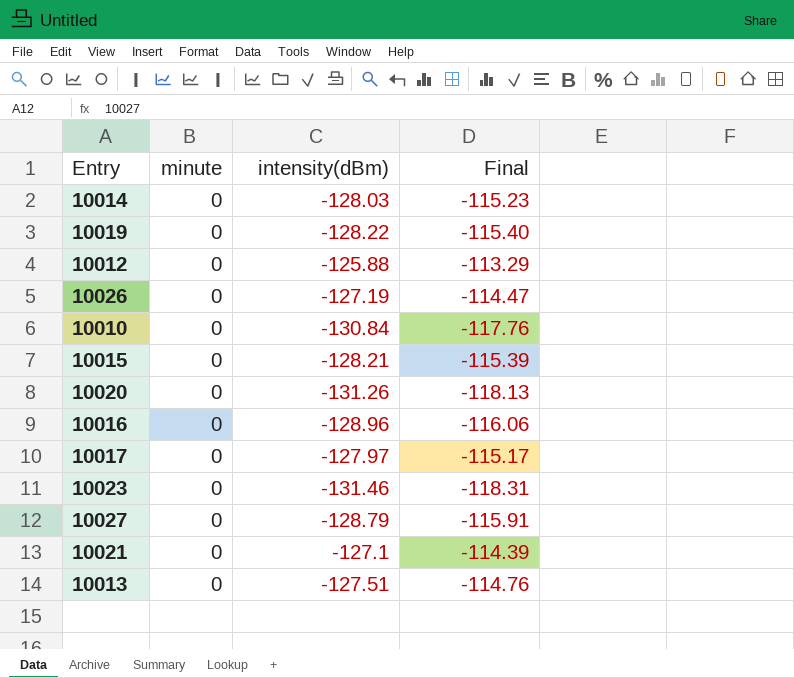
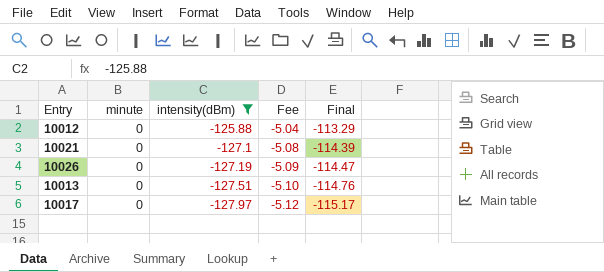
filter: none -> intensity(dBm) >= -127.97
row order: none -> intensity(dBm) descending
column Fee | formula: none -> [intensity(dBm)] * 0.04

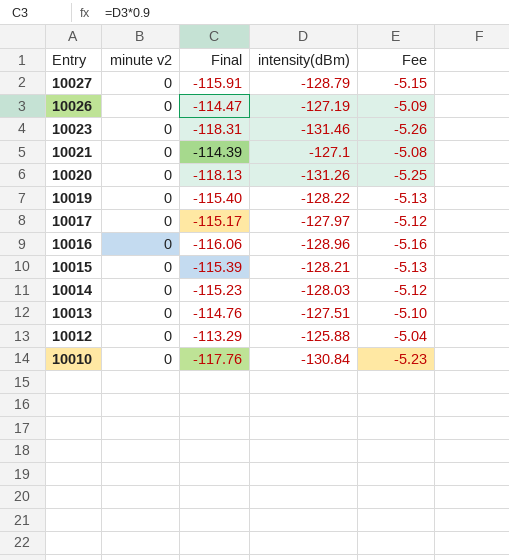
filter: intensity(dBm) >= -127.97 -> none
row order: intensity(dBm) descending -> Entry descending
column name: minute -> minute v2
column Final | position: 5 -> 3

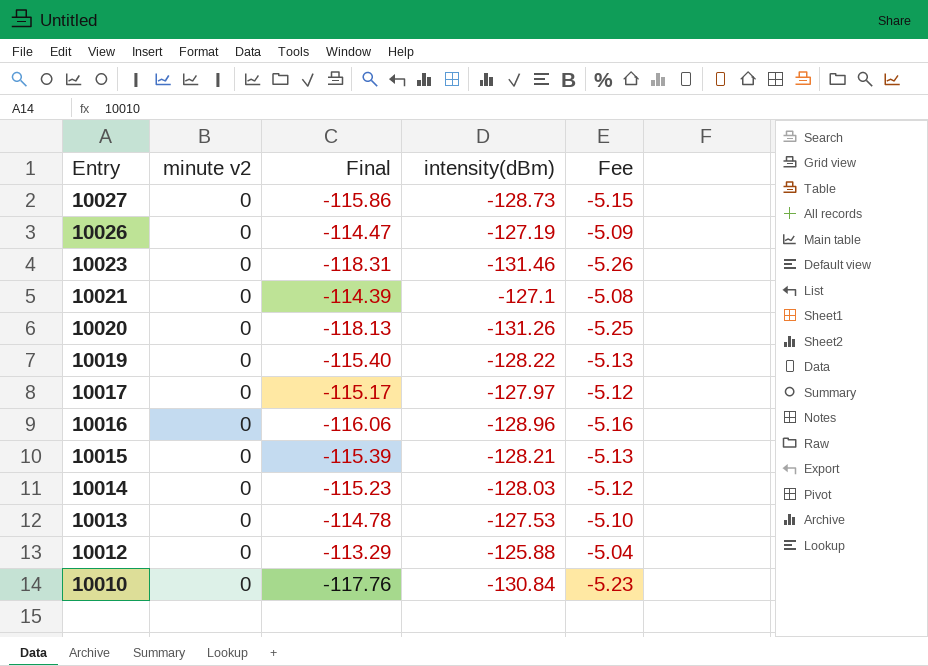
10027 | Final: -115.91 -> -115.86
10027 | intensity(dBm): -128.79 -> -128.73
10013 | Final: -114.76 -> -114.78
10013 | intensity(dBm): -127.51 -> -127.53

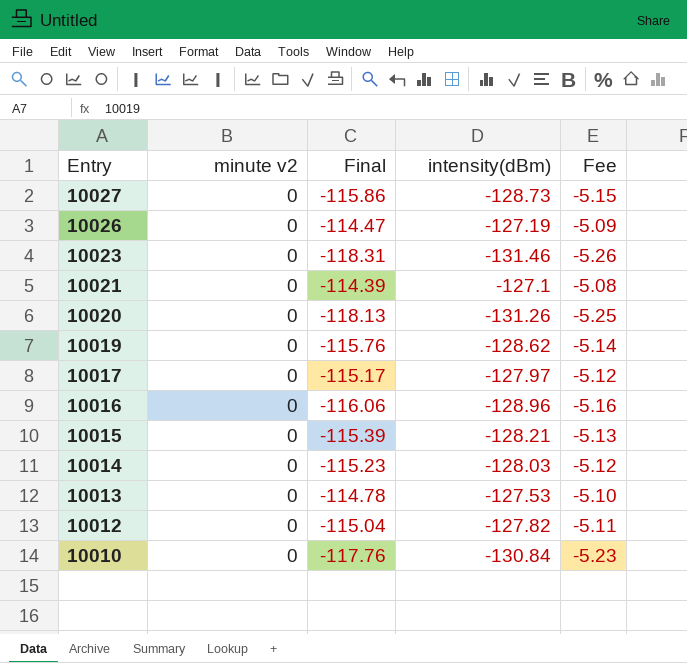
10019 | Final: -115.40 -> -115.76
10019 | intensity(dBm): -128.22 -> -128.62
10019 | Fee: -5.13 -> -5.14
10012 | Final: -113.29 -> -115.04
10012 | intensity(dBm): -125.88 -> -127.82
10012 | Fee: -5.04 -> -5.11

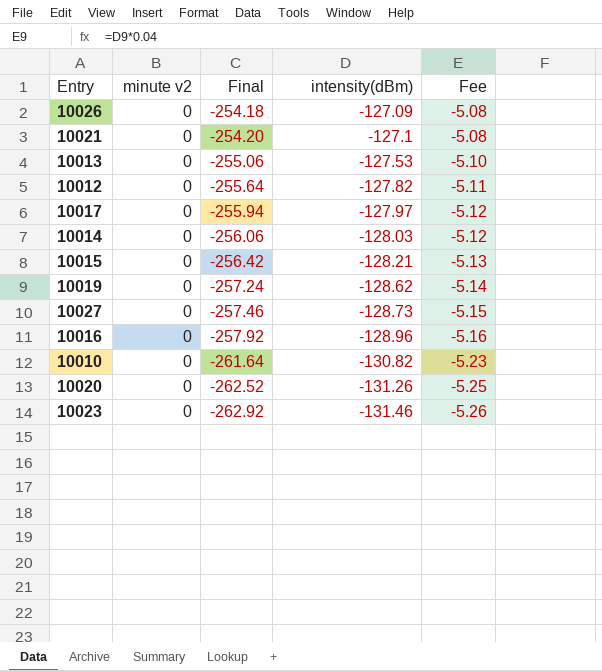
row order: Entry descending -> Final descending
column Final | formula: [intensity(dBm)] * 0.9 -> [intensity(dBm)] * 2
10026 | intensity(dBm): -127.19 -> -127.09
10026 | Fee: -5.09 -> -5.08
10010 | intensity(dBm): -130.84 -> -130.82

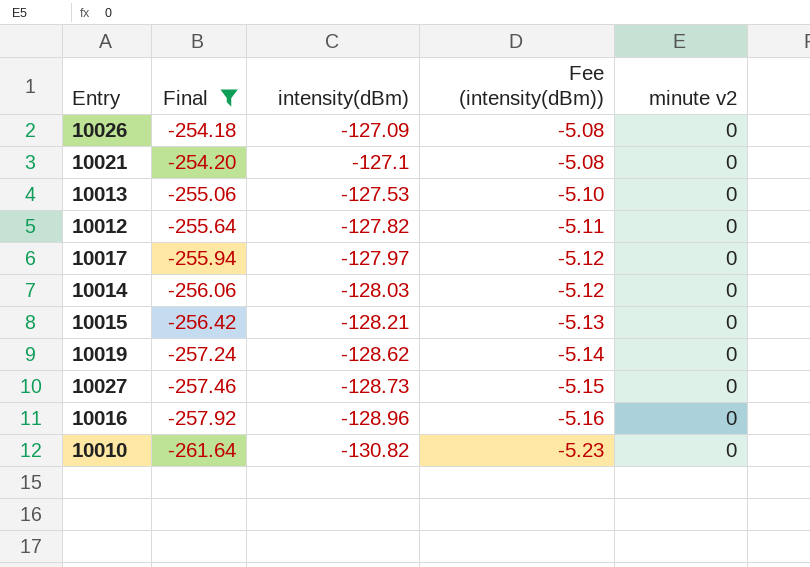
filter: none -> Final >= -261.64
column name: Fee -> Fee (intensity(dBm))
column minute v2 | position: 2 -> 5

